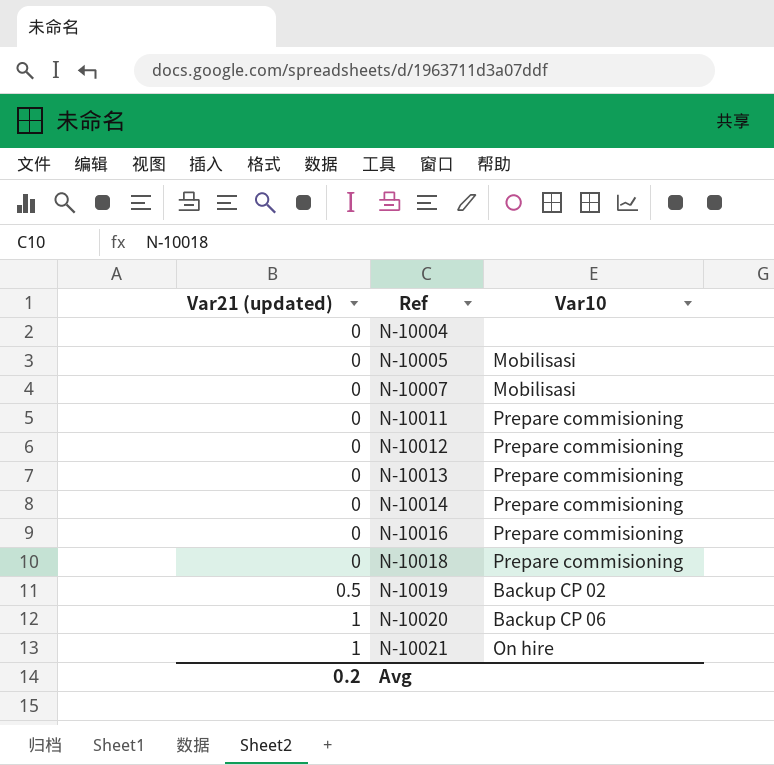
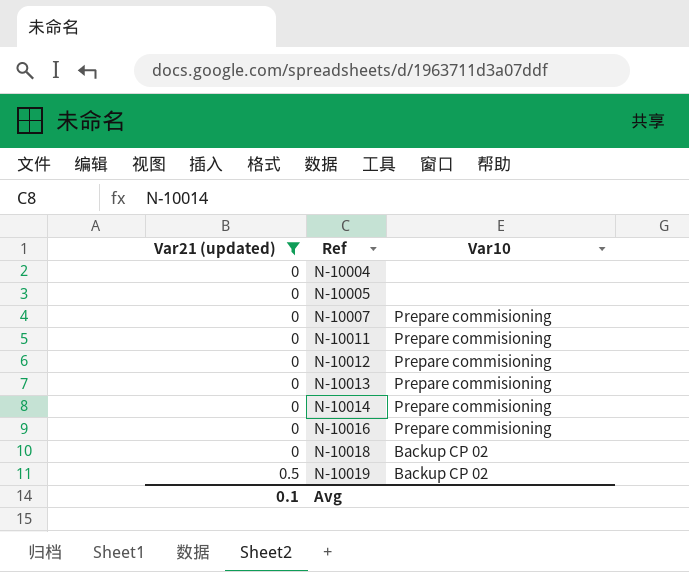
filter: none -> Var21 (updated) != 1
N-10005 | Var10: Mobilisasi -> none
N-10007 | Var10: Mobilisasi -> Prepare commisioning
N-10018 | Var10: Prepare commisioning -> Backup CP 02
Avg | Var21 (updated): 0.2 -> 0.1

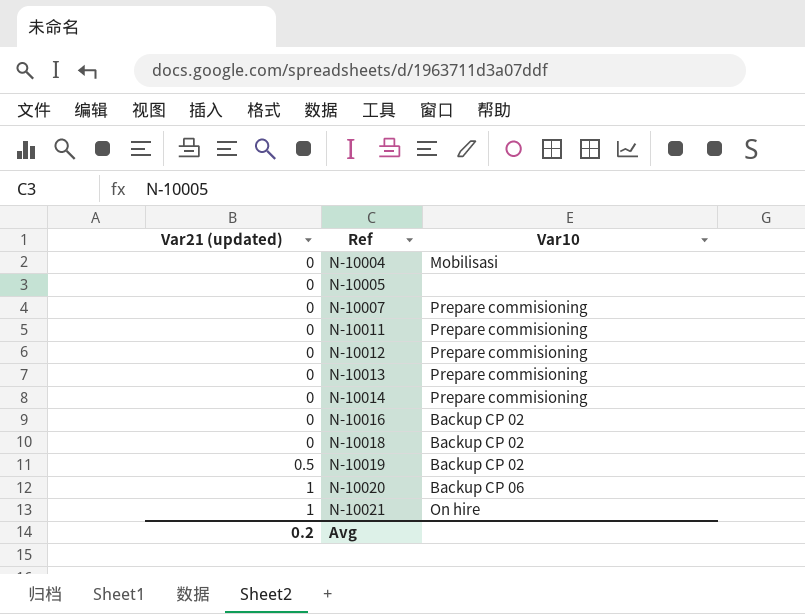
filter: Var21 (updated) != 1 -> none
N-10004 | Var10: none -> Mobilisasi
N-10016 | Var10: Prepare commisioning -> Backup CP 02
Avg | Var21 (updated): 0.1 -> 0.2

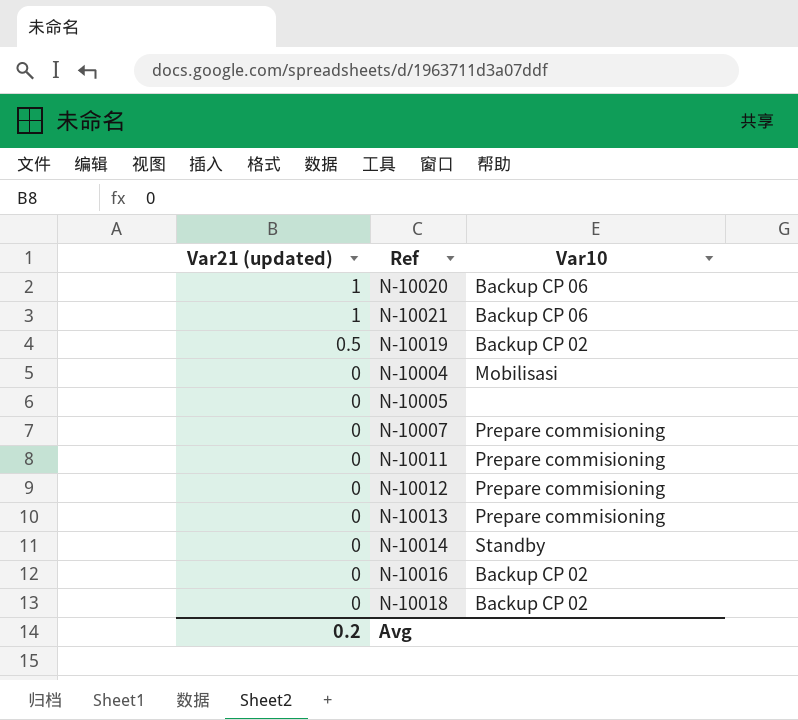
row order: Var21 (updated) ascending -> Var21 (updated) descending
N-10021 | Var10: On hire -> Backup CP 06
N-10014 | Var10: Prepare commisioning -> Standby

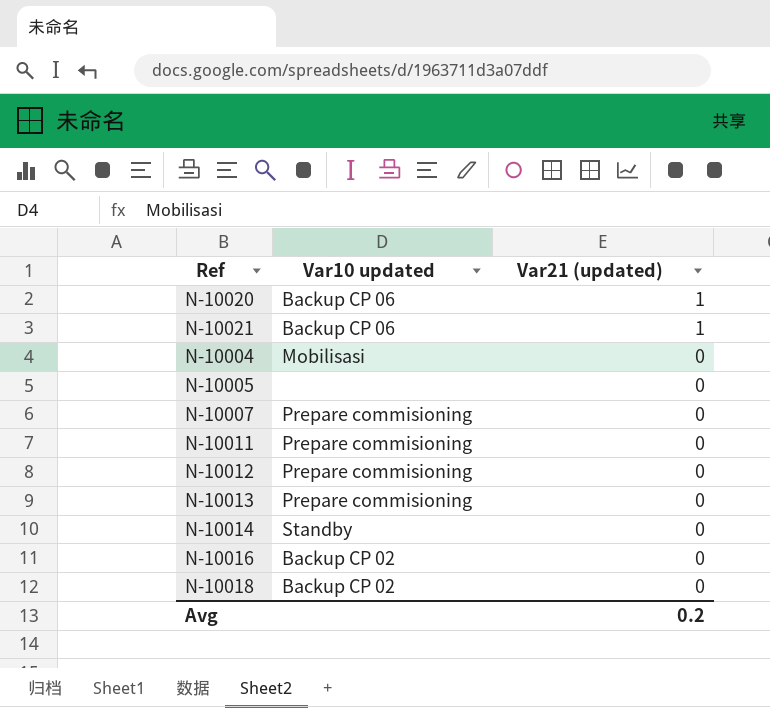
column name: Var10 -> Var10 updated
column Var21 (updated) | position: 1 -> 3
row N-10019: 0.5 | Backup CP 02 -> none

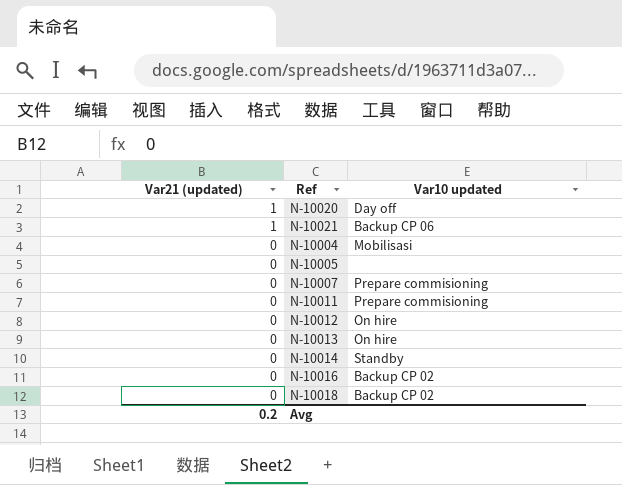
column Var21 (updated) | position: 3 -> 1
N-10020 | Var10 updated: Backup CP 06 -> Day off
N-10012 | Var10 updated: Prepare commisioning -> On hire
N-10013 | Var10 updated: Prepare commisioning -> On hire

